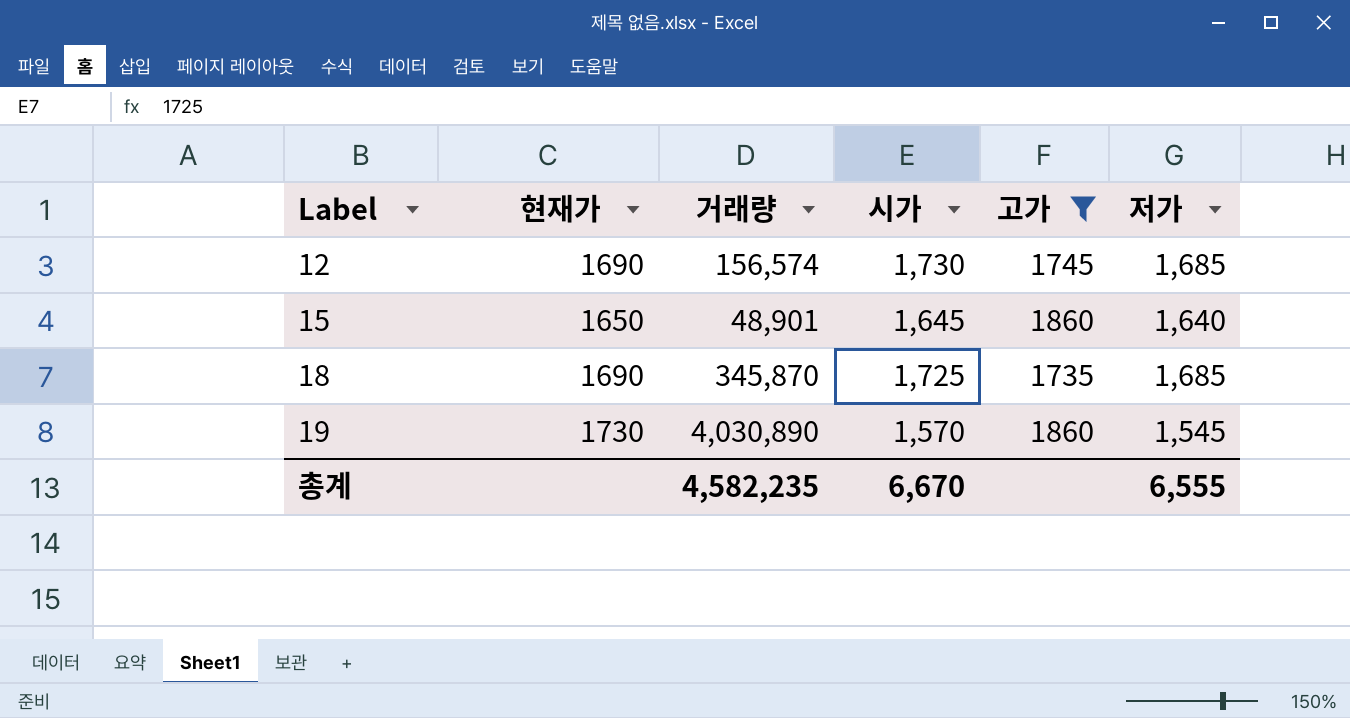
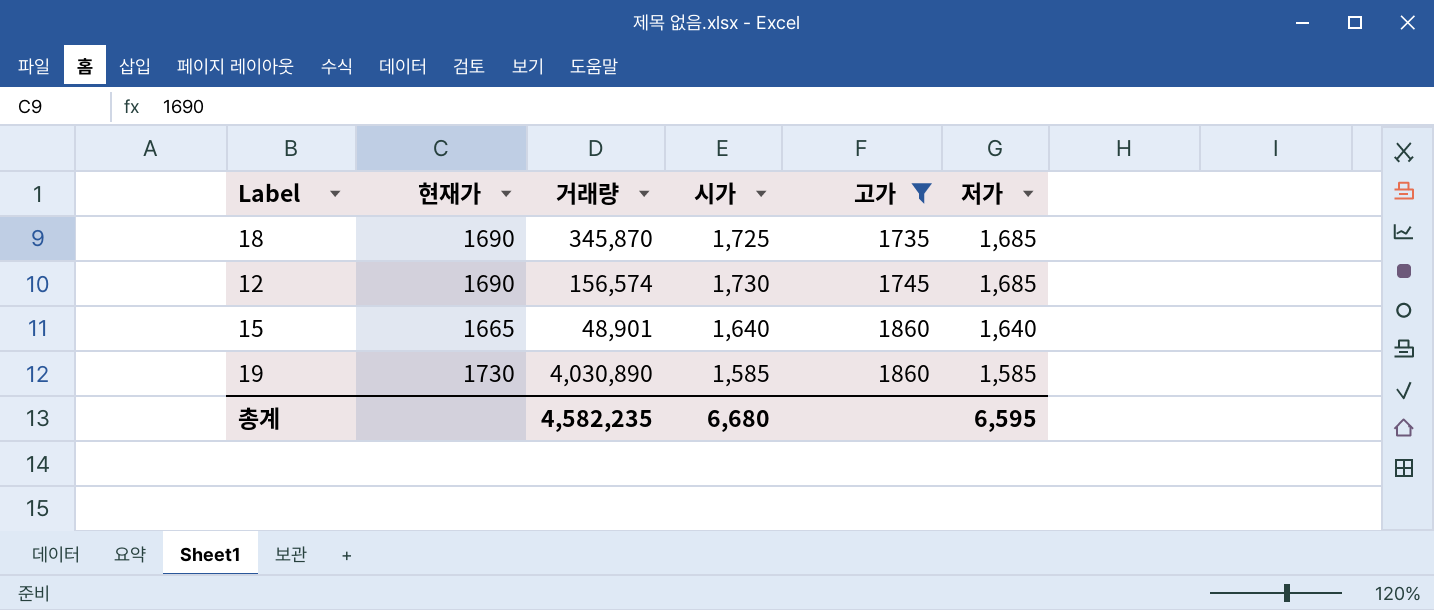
row order: Label ascending -> 고가 ascending
15 | 현재가: 1650 -> 1665
15 | 시가: 1,645 -> 1,640
19 | 시가: 1,570 -> 1,585
19 | 저가: 1,545 -> 1,585
총계 | 시가: 6,670 -> 6,680
총계 | 저가: 6,555 -> 6,595

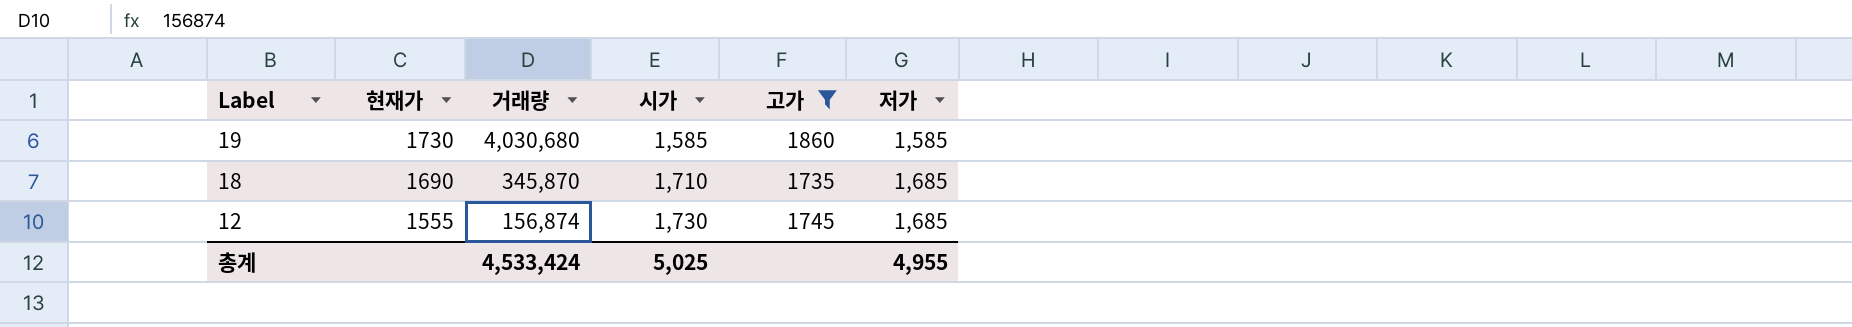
row order: 고가 ascending -> Label descending
row 15: 1665 | 48,901 | 1,640 | 1860 | 1,640 -> none
19 | 거래량: 4,030,890 -> 4,030,680
18 | 시가: 1,725 -> 1,710
12 | 현재가: 1690 -> 1555
12 | 거래량: 156,574 -> 156,874
총계 | 거래량: 4,582,235 -> 4,533,424
총계 | 시가: 6,680 -> 5,025
총계 | 저가: 6,595 -> 4,955

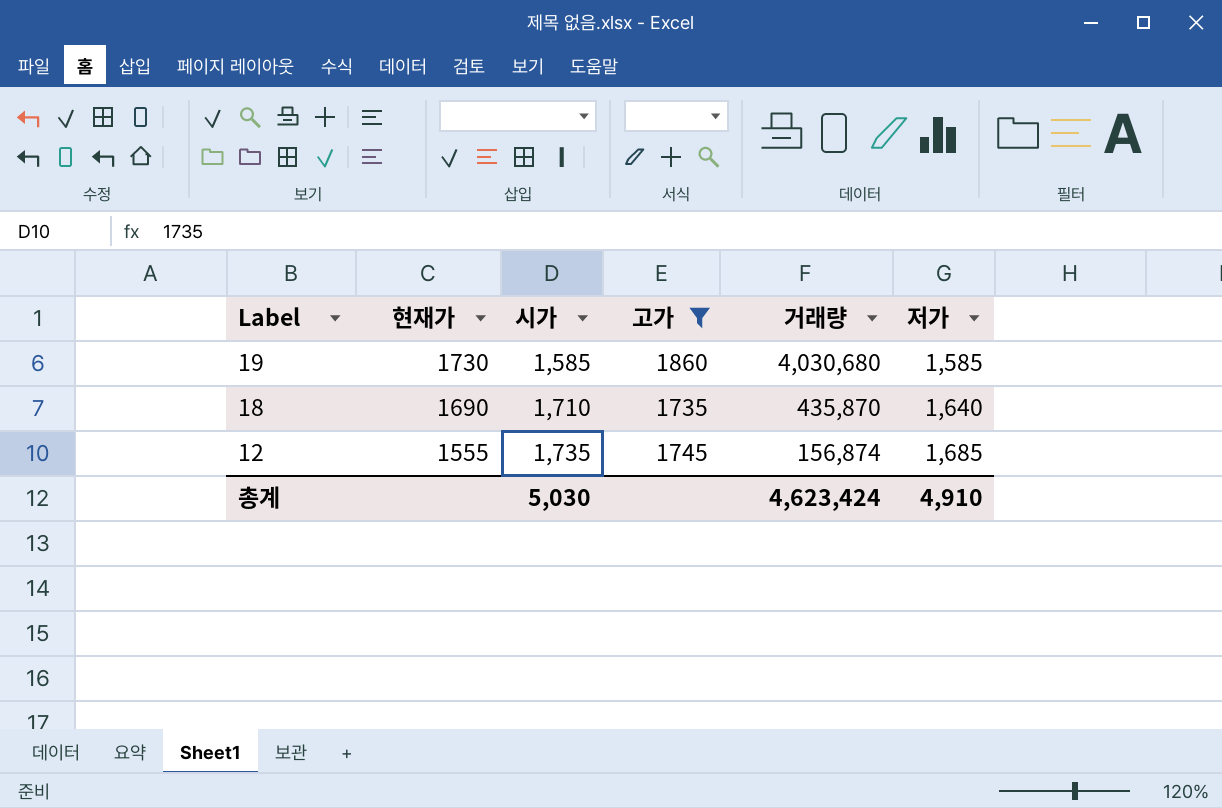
column 거래량 | position: 3 -> 5
18 | 거래량: 345,870 -> 435,870
18 | 저가: 1,685 -> 1,640
12 | 시가: 1,730 -> 1,735
총계 | 시가: 5,025 -> 5,030
총계 | 거래량: 4,533,424 -> 4,623,424
총계 | 저가: 4,955 -> 4,910

